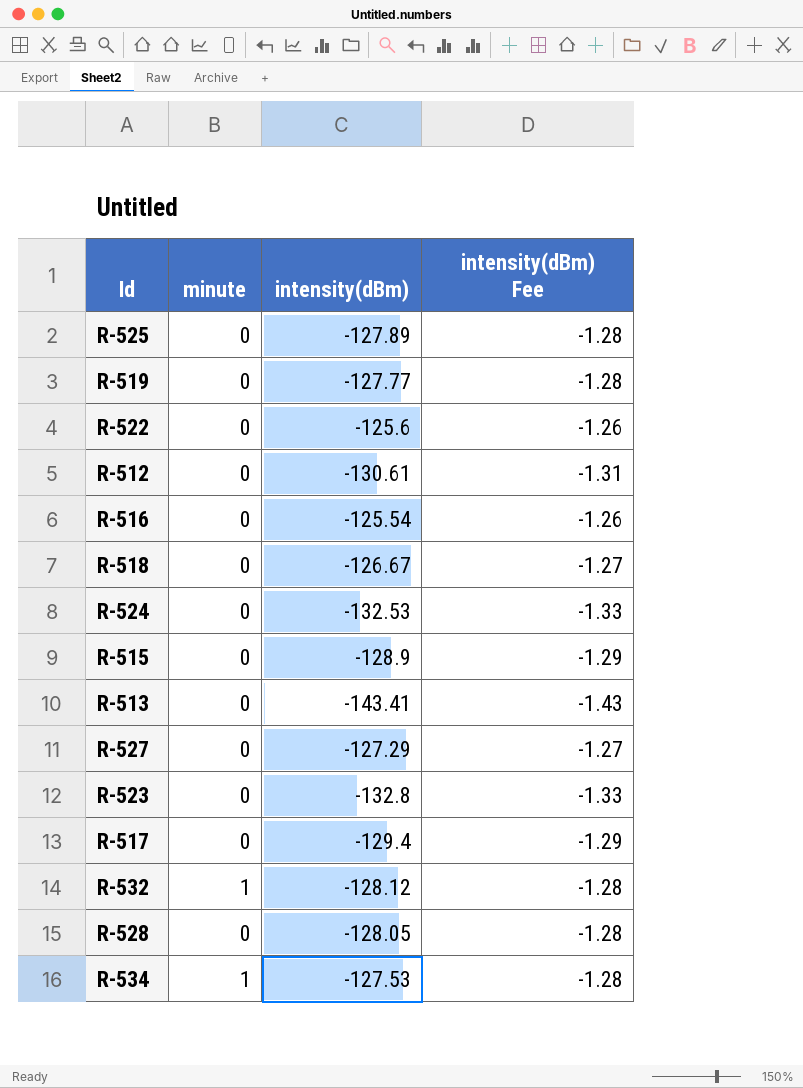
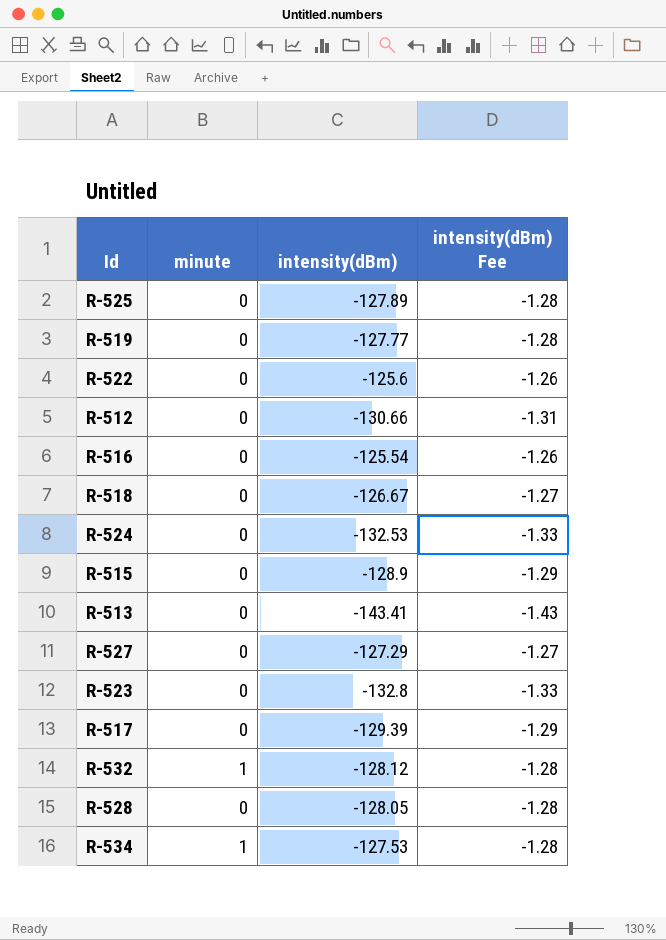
R-512 | intensity(dBm): -130.61 -> -130.66
R-517 | intensity(dBm): -129.4 -> -129.39

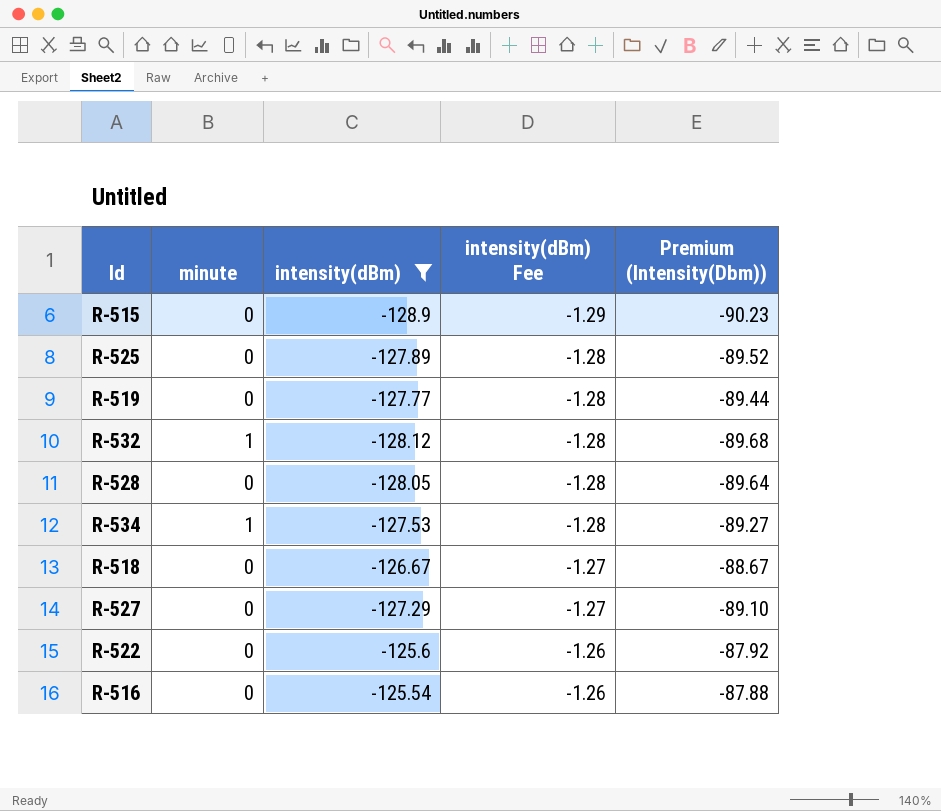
filter: none -> intensity(dBm) >= -128.9
row order: none -> intensity(dBm) Fee ascending
column Premium (Intensity(Dbm)) | formula: none -> [intensity(dBm)] * 0.7

